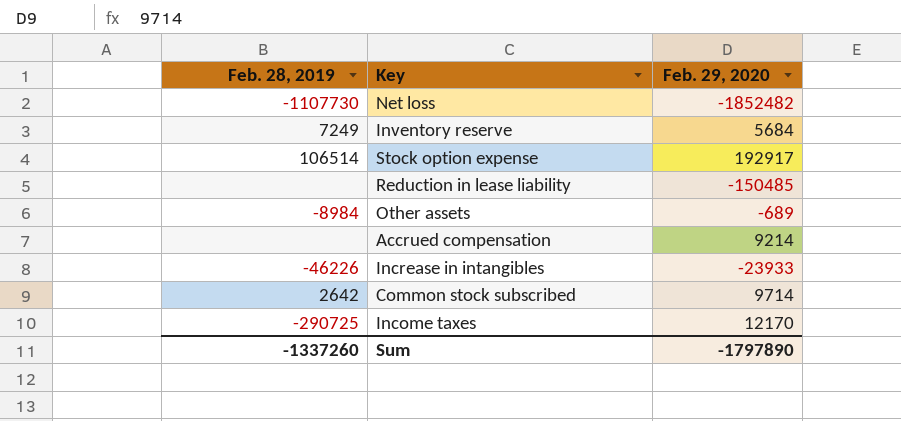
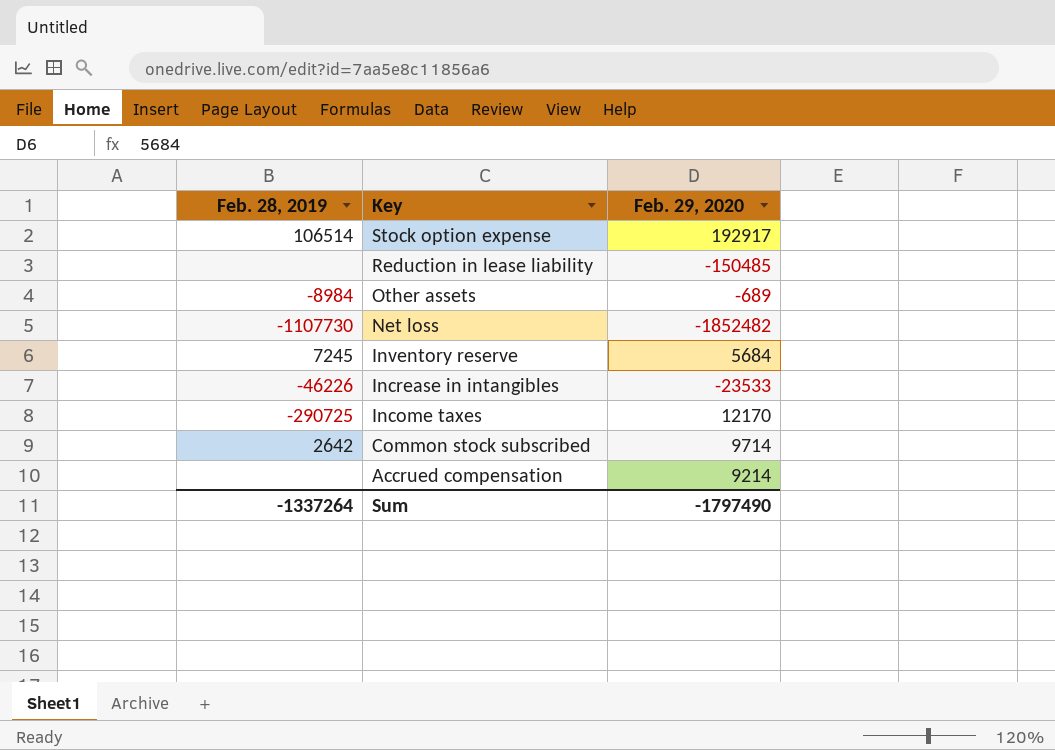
row order: none -> Key descending
Inventory reserve | Feb. 28, 2019: 7249 -> 7245
Increase in intangibles | Feb. 29, 2020: -23933 -> -23533
Sum | Feb. 28, 2019: -1337260 -> -1337264
Sum | Feb. 29, 2020: -1797890 -> -1797490

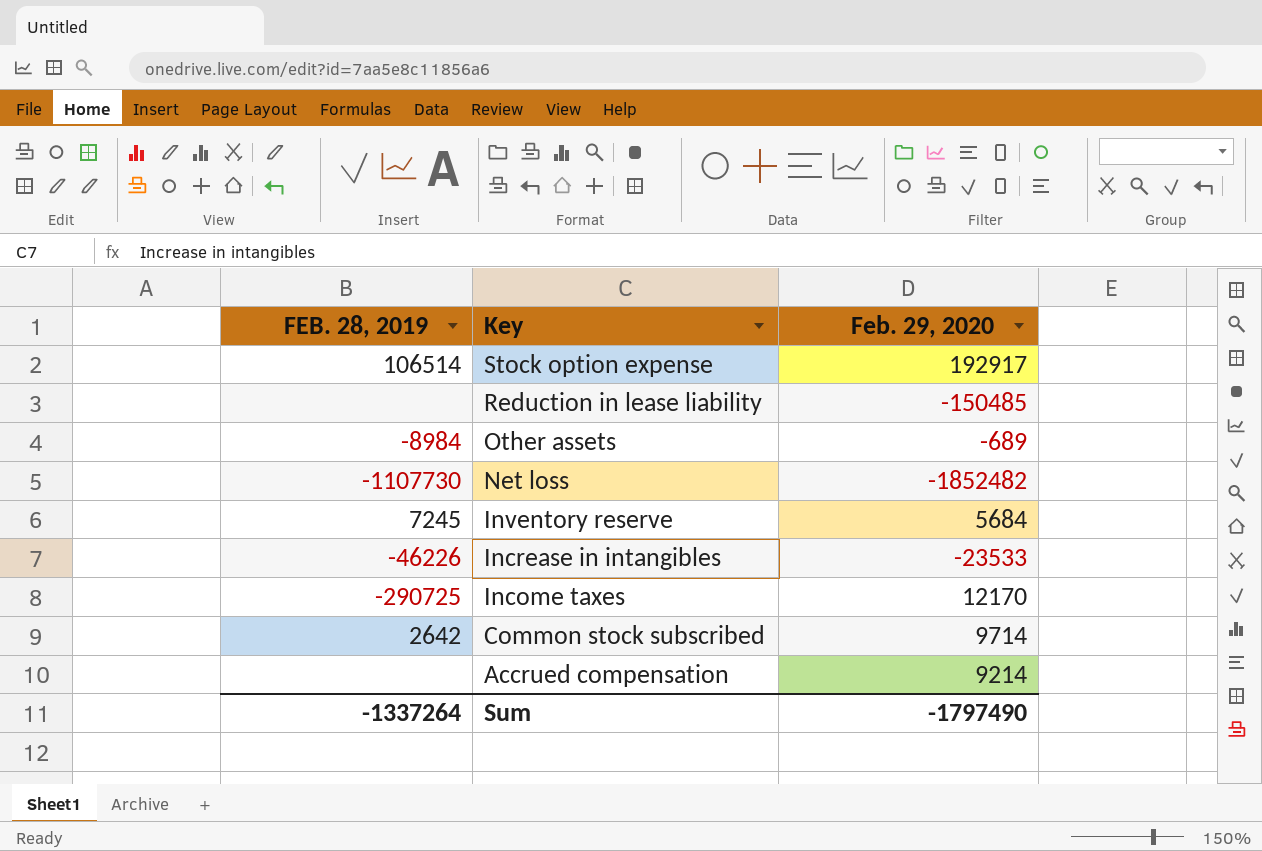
column name: Feb. 28, 2019 -> FEB. 28, 2019

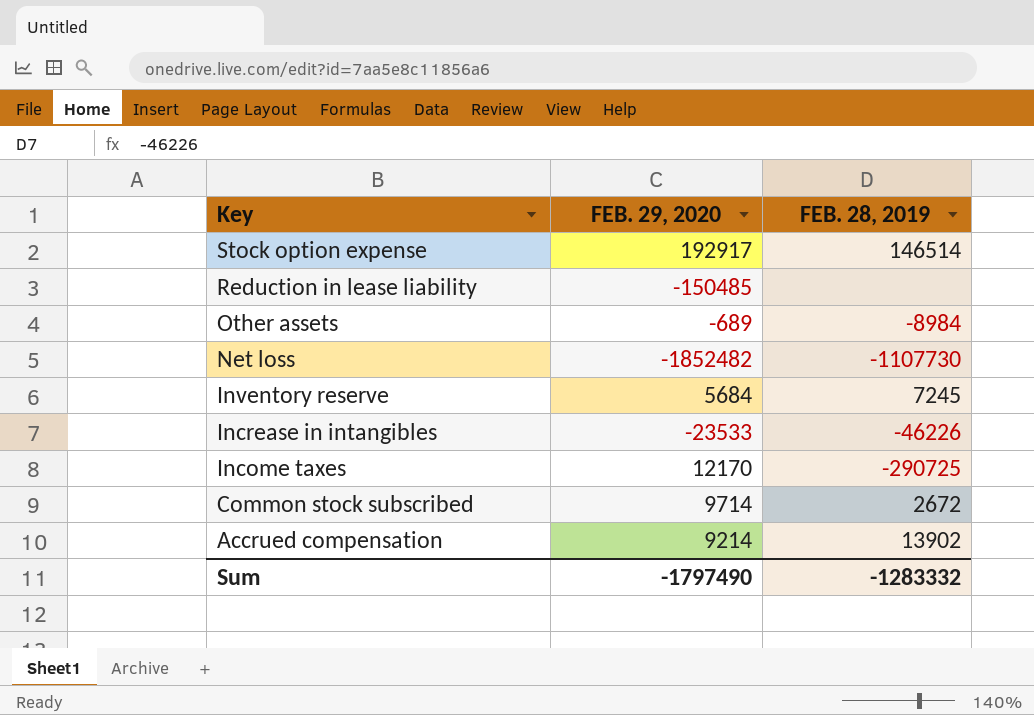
column name: Feb. 29, 2020 -> FEB. 29, 2020
column FEB. 28, 2019 | position: 1 -> 3
Stock option expense | FEB. 28, 2019: 106514 -> 146514
Common stock subscribed | FEB. 28, 2019: 2642 -> 2672
Accrued compensation | FEB. 28, 2019: none -> 13902
Sum | FEB. 28, 2019: -1337264 -> -1283332

